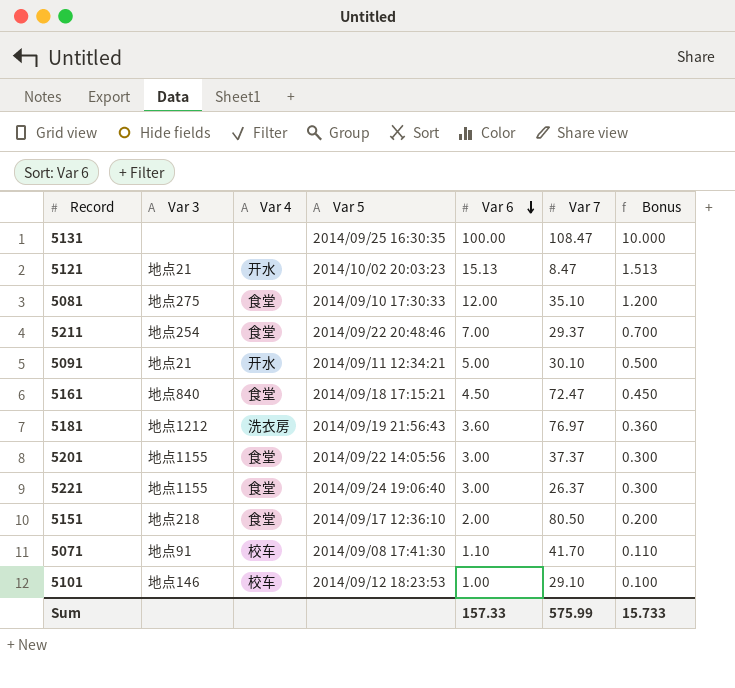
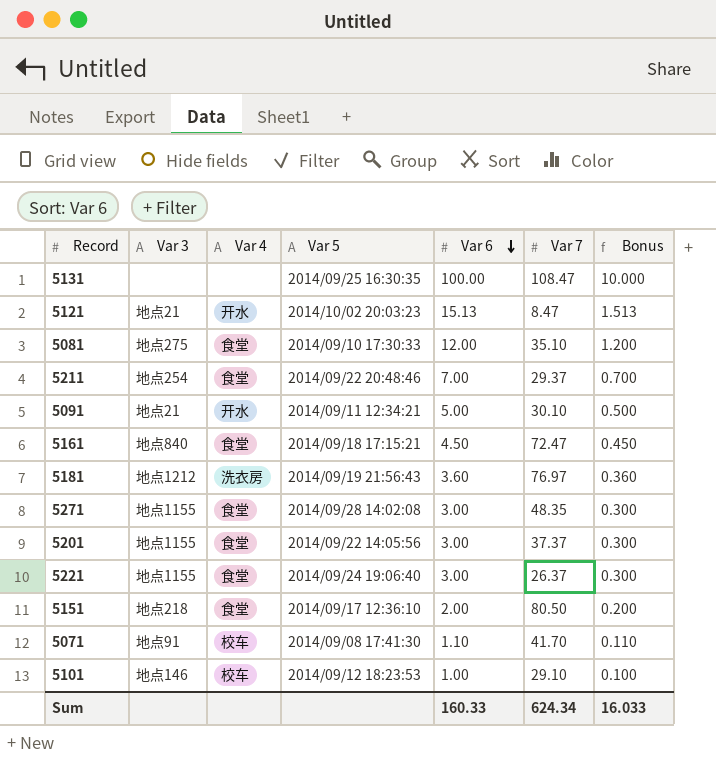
row 5271: none -> 地点1155 | 食堂 | 2014/09/28 14:02:08 | 3.00 | 48.35 | 0.300
Sum | Var 6: 157.33 -> 160.33
Sum | Var 7: 575.99 -> 624.34
Sum | Bonus: 15.733 -> 16.033

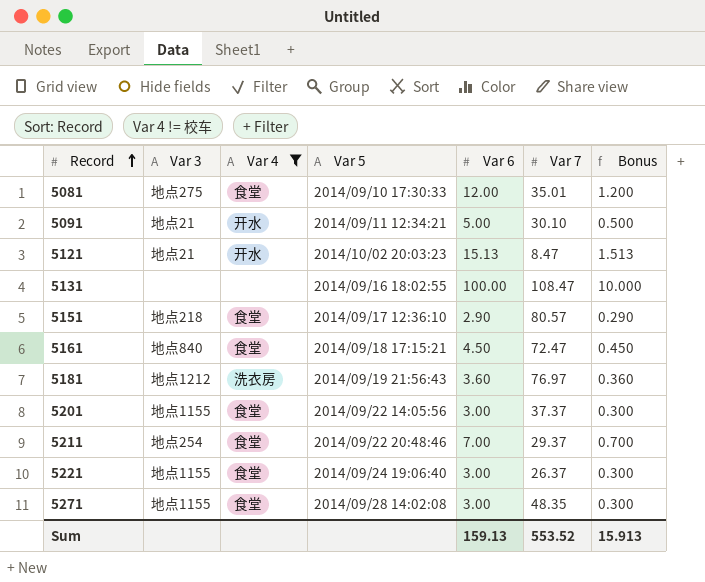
filter: none -> Var 4 != 校车
row order: Var 6 descending -> Record ascending
5081 | Var 7: 35.10 -> 35.01
5131 | Var 5: 2014/09/25 16:30:35 -> 2014/09/16 18:02:55
5151 | Var 6: 2.00 -> 2.90
5151 | Var 7: 80.50 -> 80.57
5151 | Bonus: 0.200 -> 0.290
Sum | Var 6: 160.33 -> 159.13
Sum | Var 7: 624.34 -> 553.52
Sum | Bonus: 16.033 -> 15.913

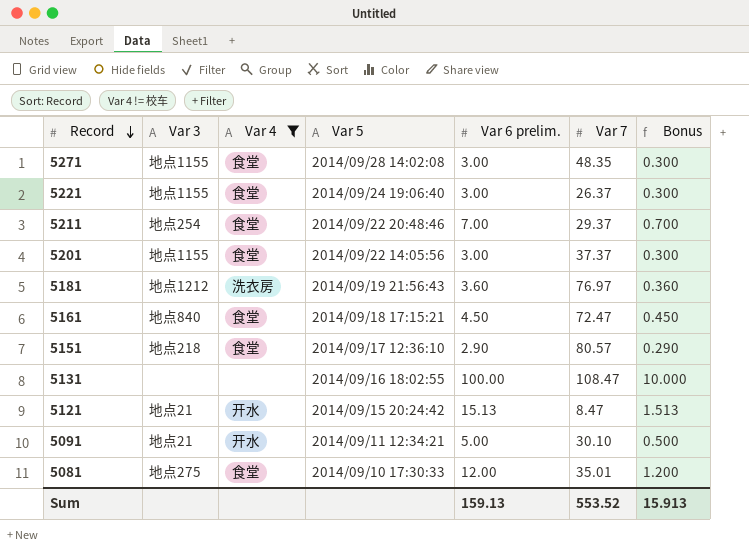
row order: Record ascending -> Record descending
column name: Var 6 -> Var 6 prelim.
5121 | Var 5: 2014/10/02 20:03:23 -> 2014/09/15 20:24:42

